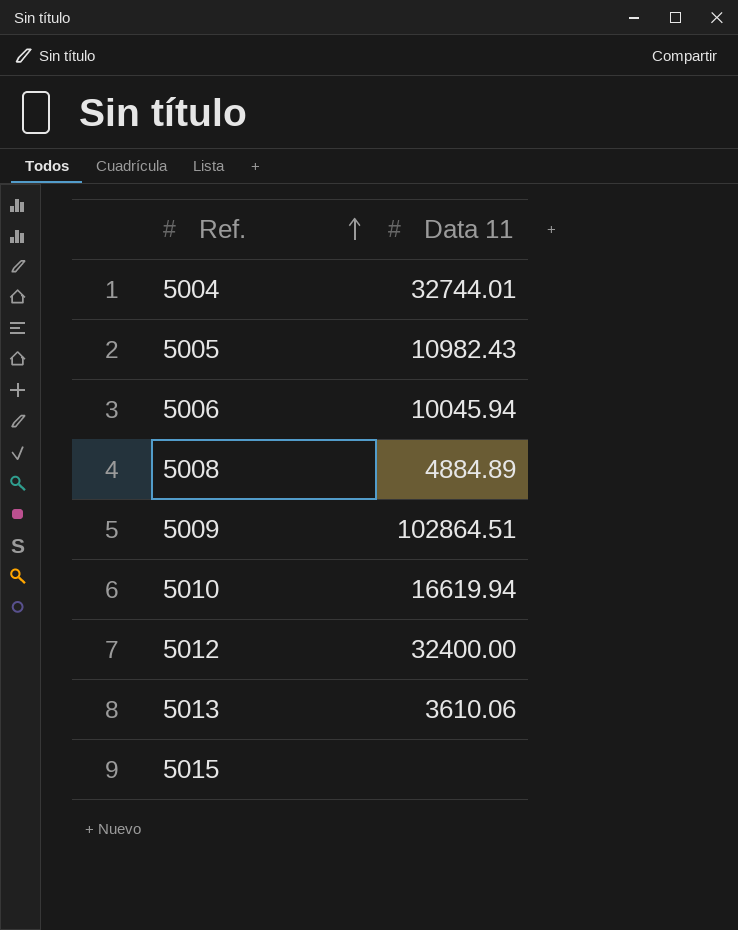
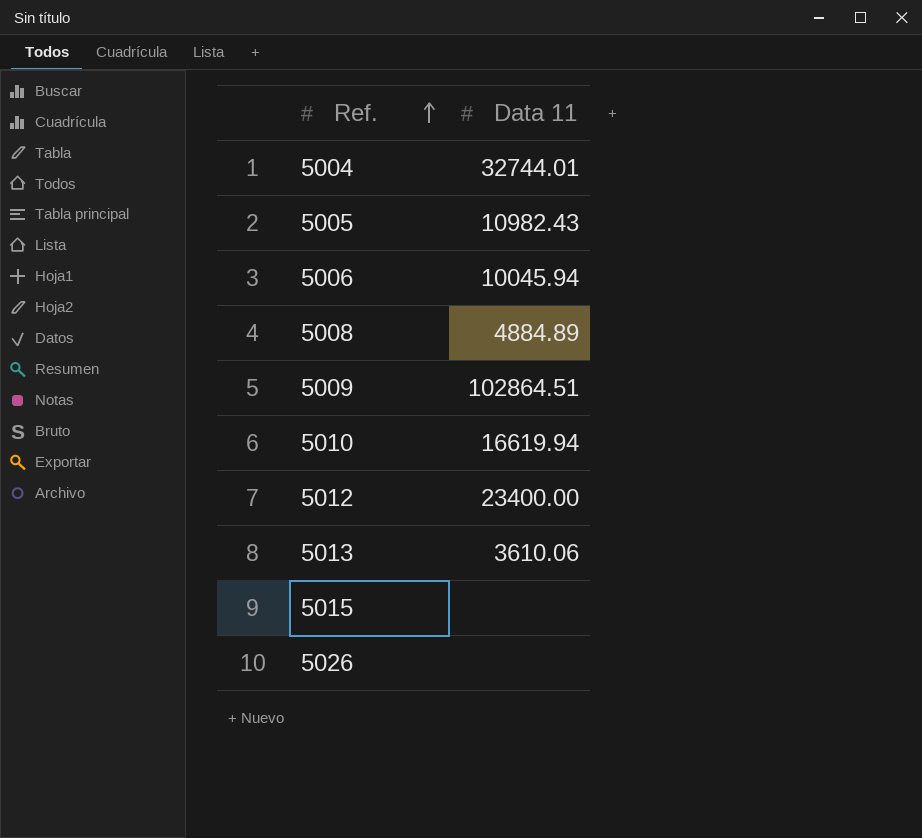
5012 | Data 11: 32400.00 -> 23400.00
row 5026: none -> none

